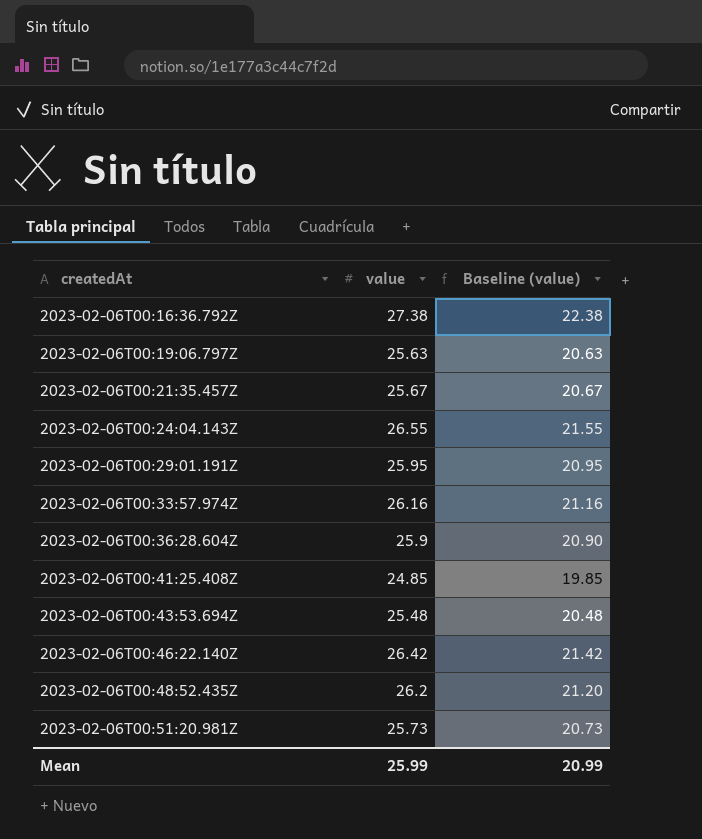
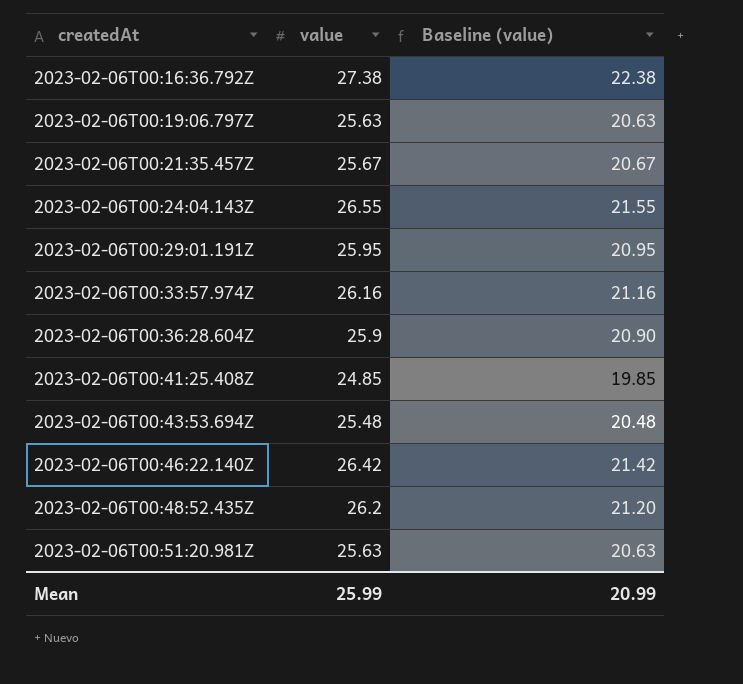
2023-02-06T00:51:20.981Z | value: 25.73 -> 25.63
2023-02-06T00:51:20.981Z | Baseline (value): 20.73 -> 20.63

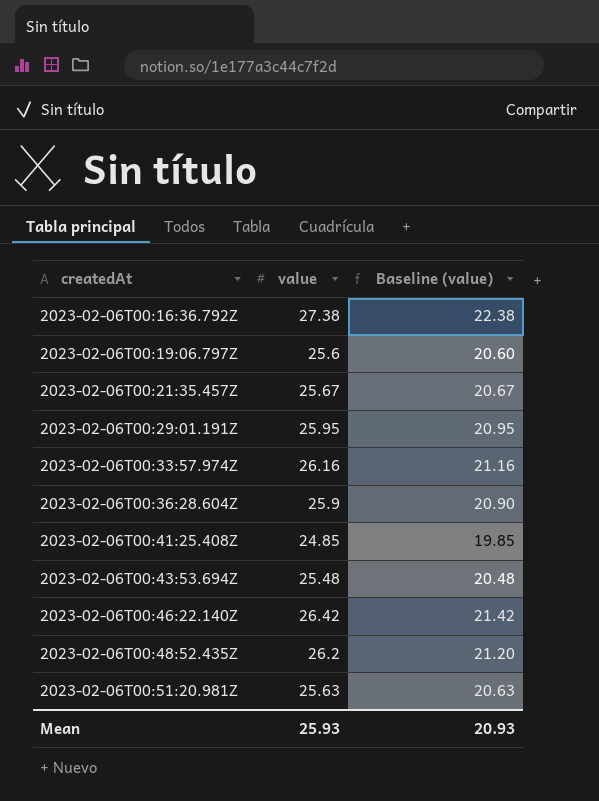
row 2023-02-06T00:24:04.143Z: 26.55 | 21.55 -> none
2023-02-06T00:19:06.797Z | value: 25.63 -> 25.6
2023-02-06T00:19:06.797Z | Baseline (value): 20.63 -> 20.60
Mean | value: 25.99 -> 25.93
Mean | Baseline (value): 20.99 -> 20.93

